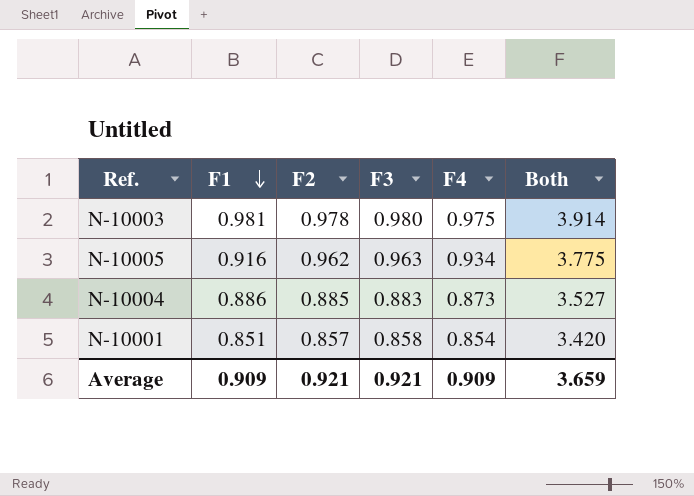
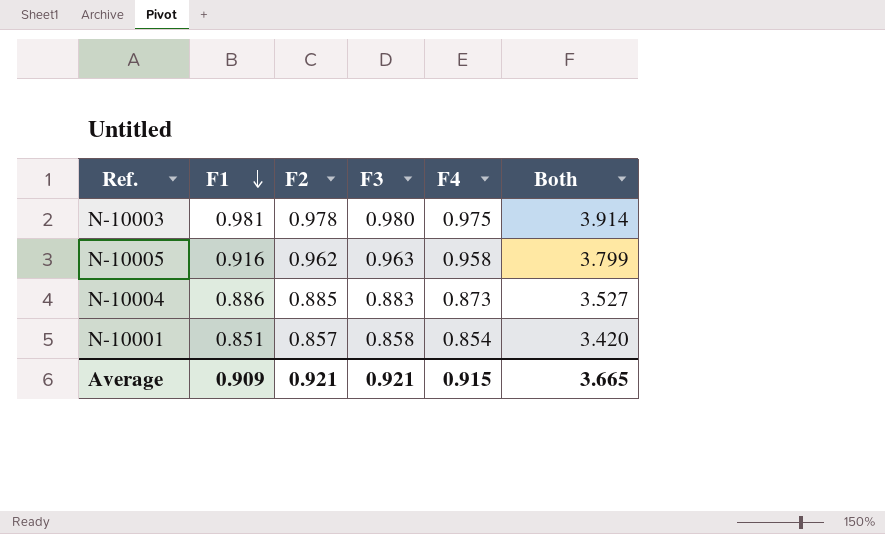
N-10005 | F4: 0.934 -> 0.958
N-10005 | Both: 3.775 -> 3.799
Average | F4: 0.909 -> 0.915
Average | Both: 3.659 -> 3.665

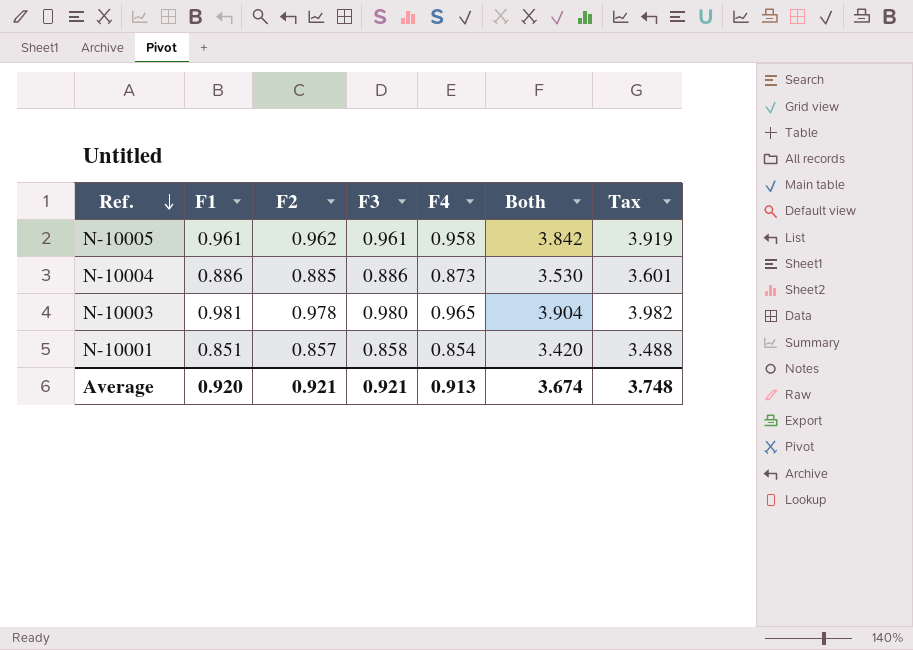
row order: F1 descending -> Ref. descending
column Tax | formula: none -> [Both] * 1.02
N-10005 | F1: 0.916 -> 0.961
N-10005 | F3: 0.963 -> 0.961
N-10005 | Both: 3.799 -> 3.842
N-10004 | F3: 0.883 -> 0.886
N-10004 | Both: 3.527 -> 3.530
N-10003 | F4: 0.975 -> 0.965
N-10003 | Both: 3.914 -> 3.904
Average | F1: 0.909 -> 0.920
Average | F4: 0.915 -> 0.913
Average | Both: 3.665 -> 3.674

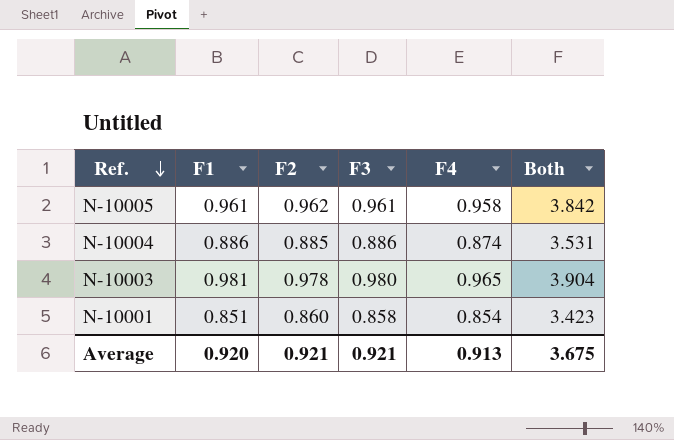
column Tax | formula: [Both] * 1.02 -> none
N-10004 | F4: 0.873 -> 0.874
N-10004 | Both: 3.530 -> 3.531
N-10001 | F2: 0.857 -> 0.860
N-10001 | Both: 3.420 -> 3.423
Average | Both: 3.674 -> 3.675

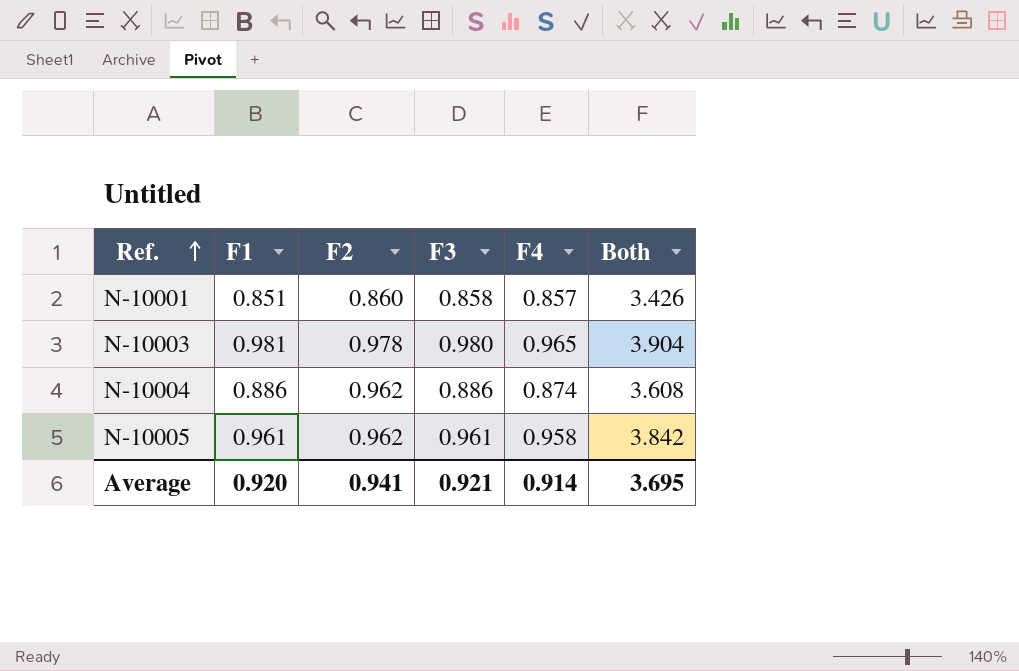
row order: Ref. descending -> Ref. ascending
N-10001 | F4: 0.854 -> 0.857
N-10001 | Both: 3.423 -> 3.426
N-10004 | F2: 0.885 -> 0.962
N-10004 | Both: 3.531 -> 3.608
Average | F2: 0.921 -> 0.941
Average | F4: 0.913 -> 0.914
Average | Both: 3.675 -> 3.695

